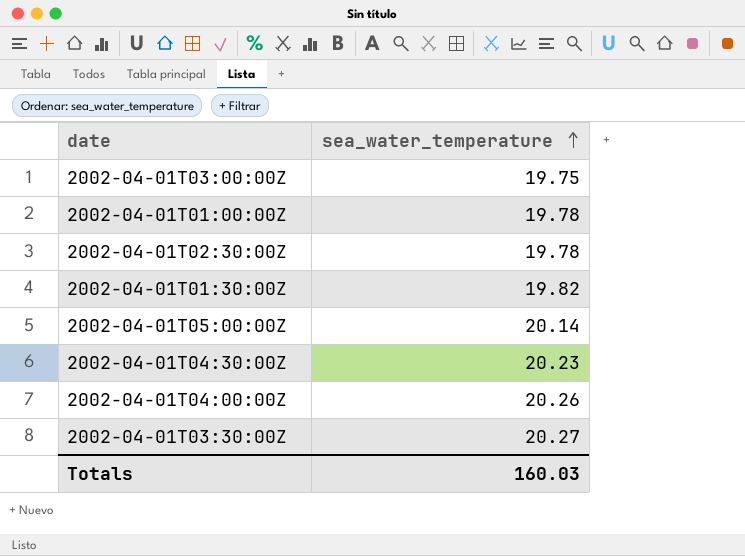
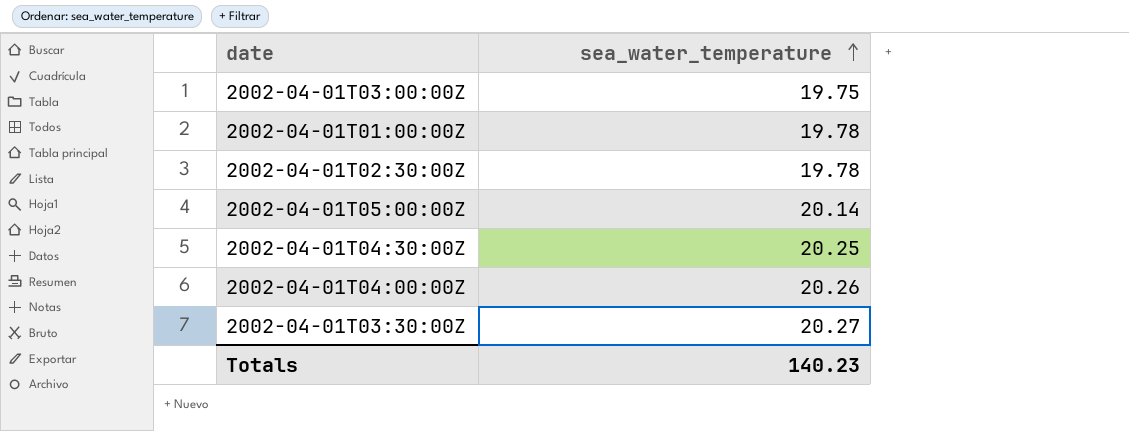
row 2002-04-01T01:30:00Z: 19.82 -> none
2002-04-01T04:30:00Z | sea_water_temperature: 20.23 -> 20.25
Totals | sea_water_temperature: 160.03 -> 140.23

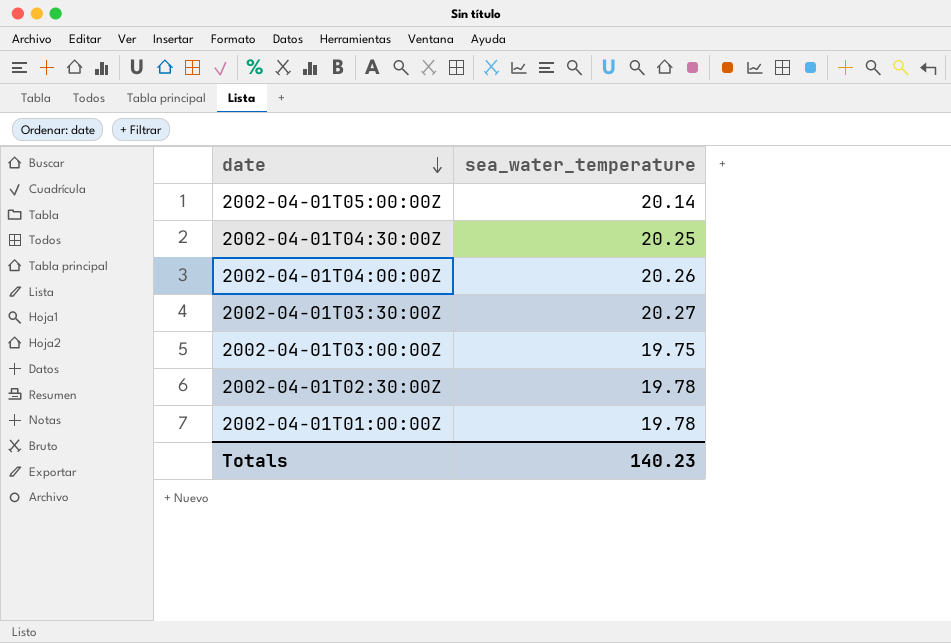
row order: sea_water_temperature ascending -> date descending

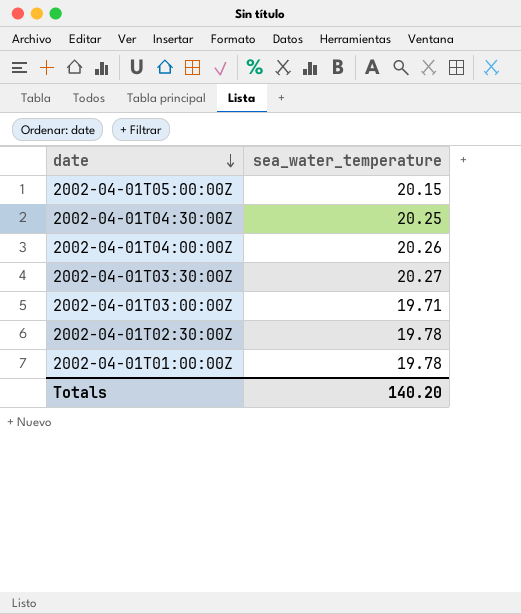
2002-04-01T05:00:00Z | sea_water_temperature: 20.14 -> 20.15
2002-04-01T03:00:00Z | sea_water_temperature: 19.75 -> 19.71
Totals | sea_water_temperature: 140.23 -> 140.20

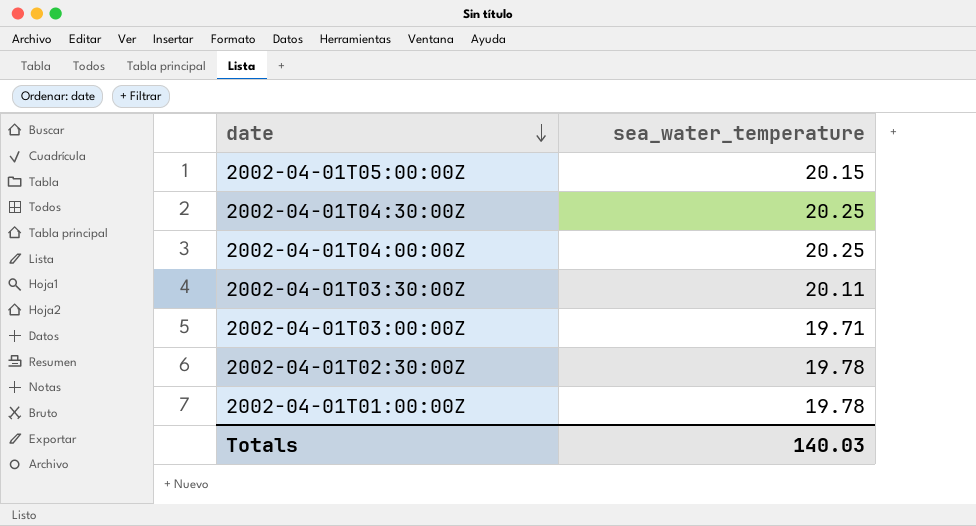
2002-04-01T04:00:00Z | sea_water_temperature: 20.26 -> 20.25
2002-04-01T03:30:00Z | sea_water_temperature: 20.27 -> 20.11
Totals | sea_water_temperature: 140.20 -> 140.03

